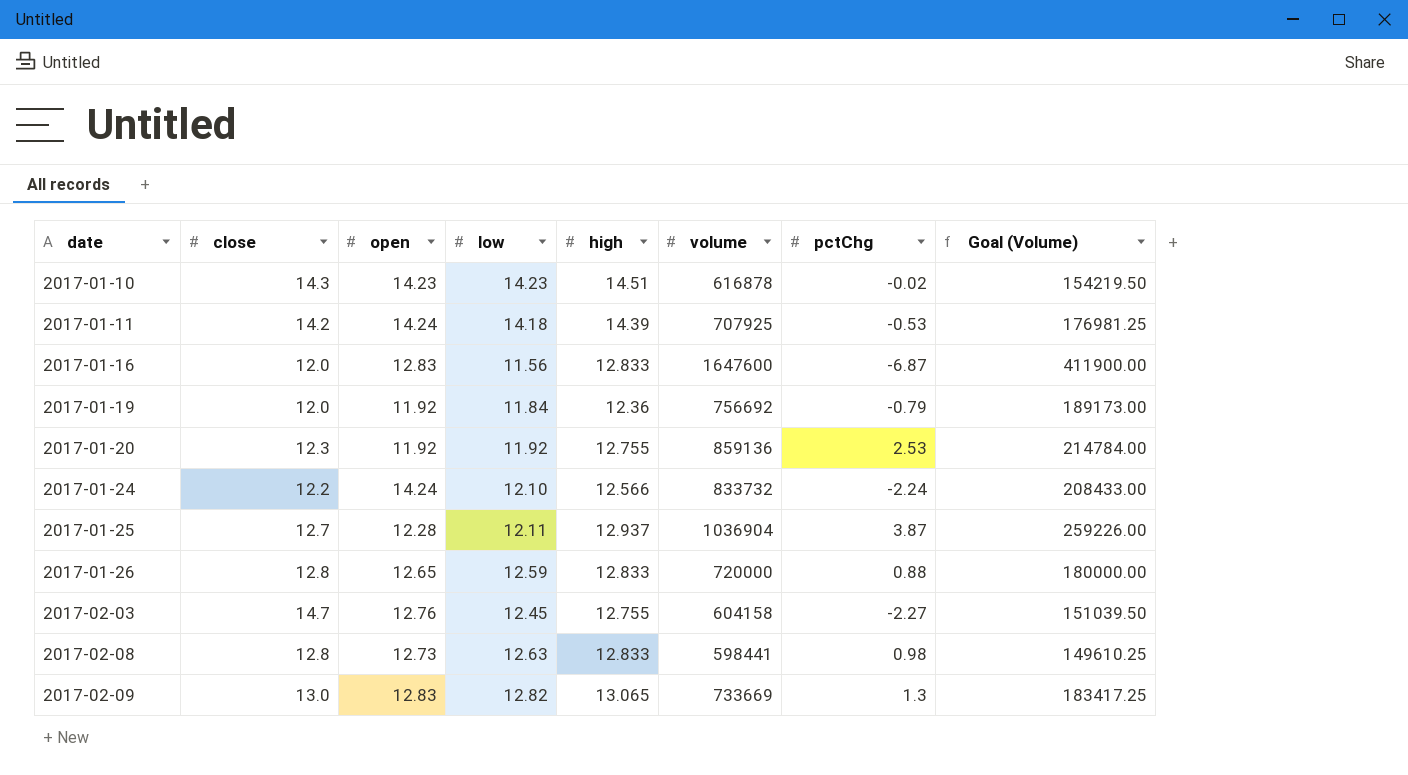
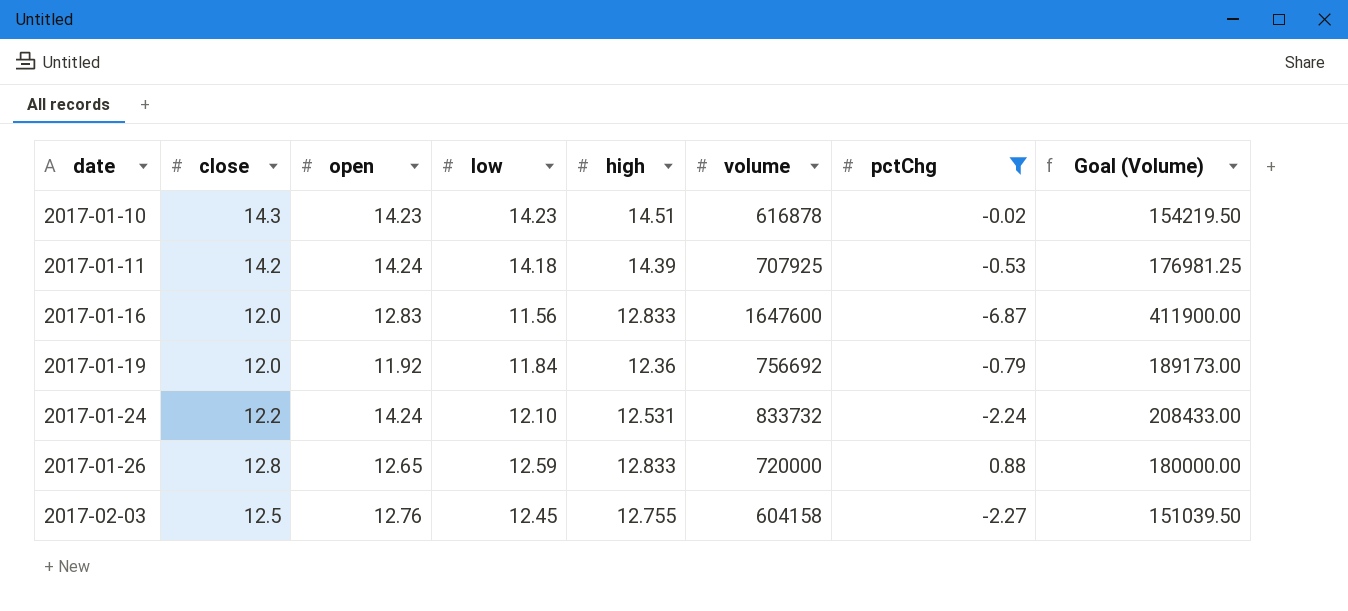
filter: none -> pctChg <= 0.88
2017-01-24 | high: 12.566 -> 12.531
2017-02-03 | close: 14.7 -> 12.5

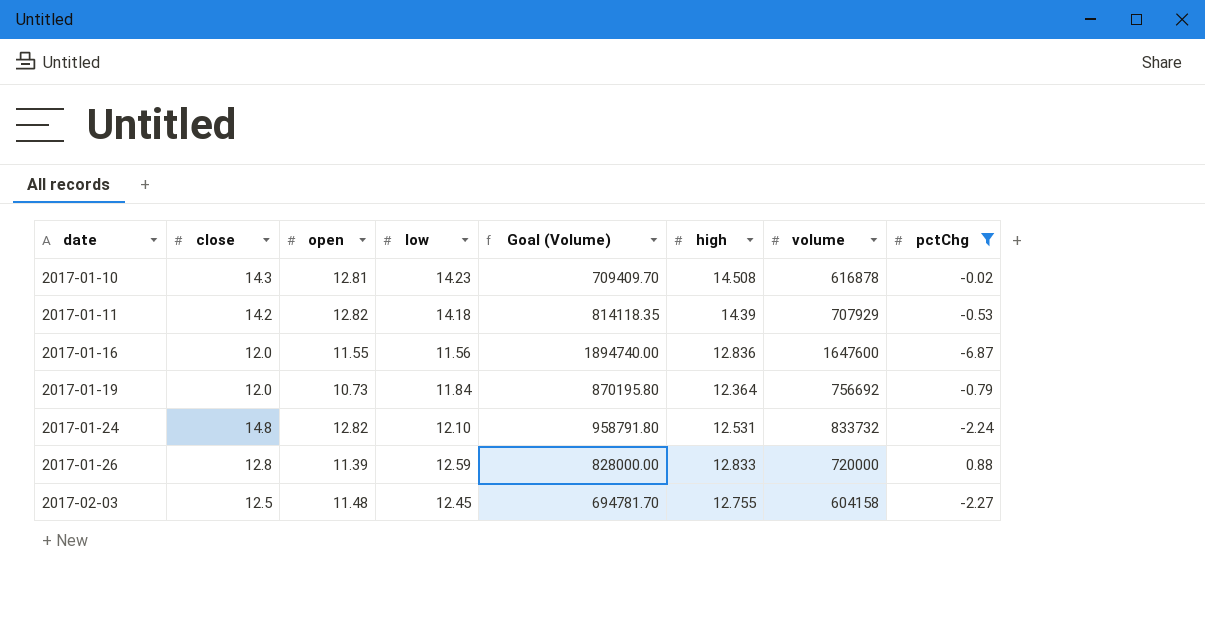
column Goal (Volume) | formula: [volume] * 0.25 -> [volume] * 1.15
column Goal (Volume) | position: 8 -> 5
2017-01-10 | open: 14.23 -> 12.81
2017-01-10 | high: 14.51 -> 14.508
2017-01-11 | open: 14.24 -> 12.82
2017-01-11 | volume: 707925 -> 707929
2017-01-16 | open: 12.83 -> 11.55
2017-01-16 | high: 12.833 -> 12.836
2017-01-19 | open: 11.92 -> 10.73
2017-01-19 | high: 12.36 -> 12.364
2017-01-24 | close: 12.2 -> 14.8
2017-01-24 | open: 14.24 -> 12.82
2017-01-26 | open: 12.65 -> 11.39
2017-02-03 | open: 12.76 -> 11.48

